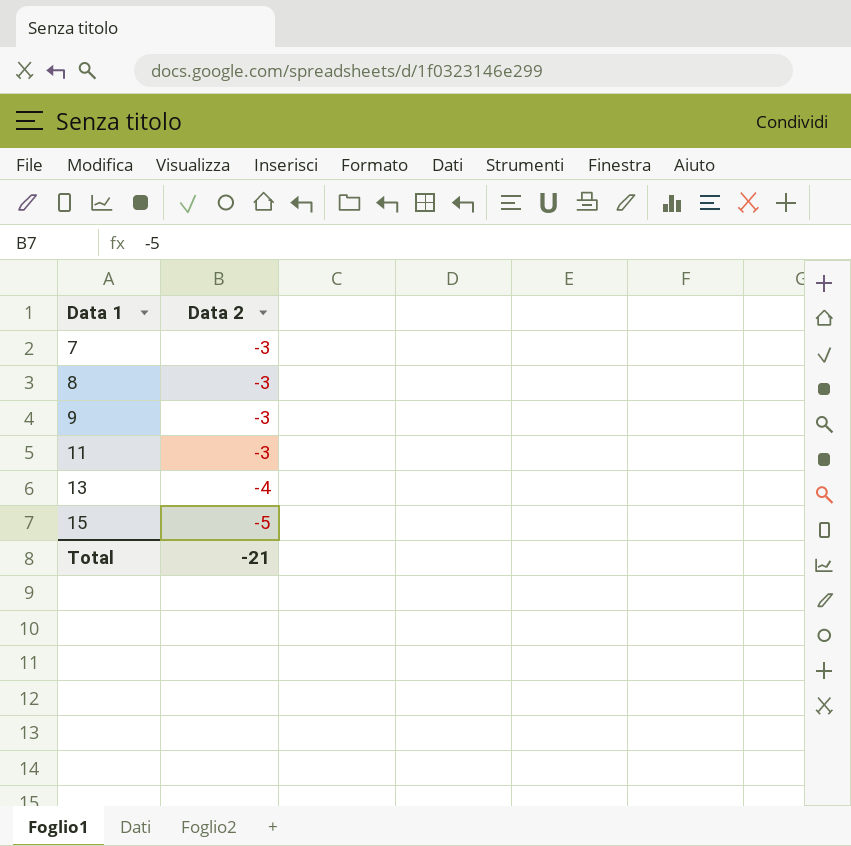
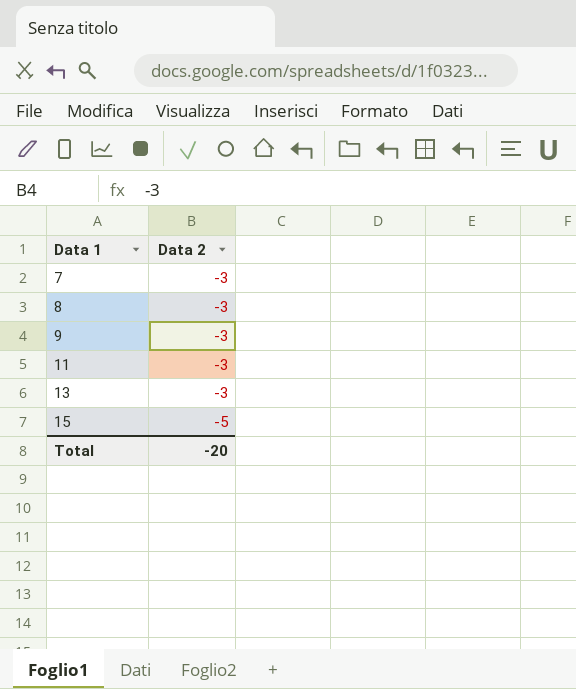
13 | Data 2: -4 -> -3
Total | Data 2: -21 -> -20

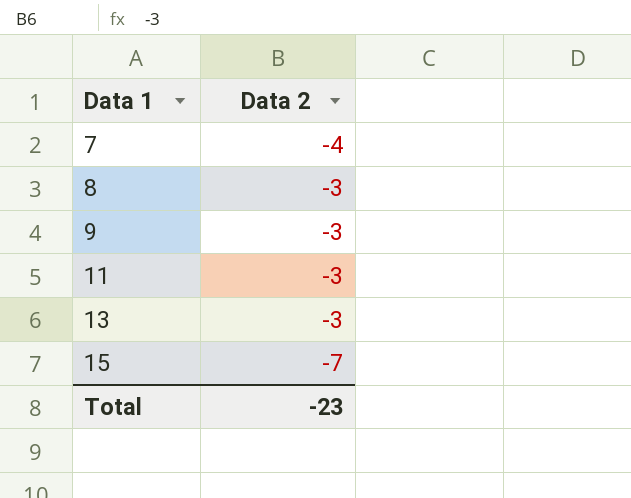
7 | Data 2: -3 -> -4
15 | Data 2: -5 -> -7
Total | Data 2: -20 -> -23

